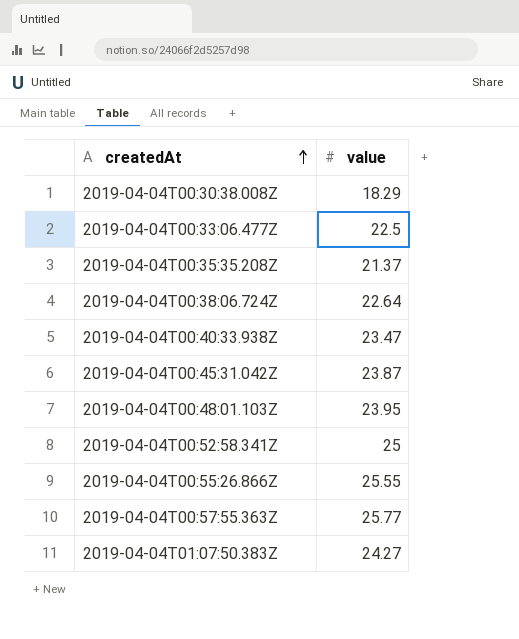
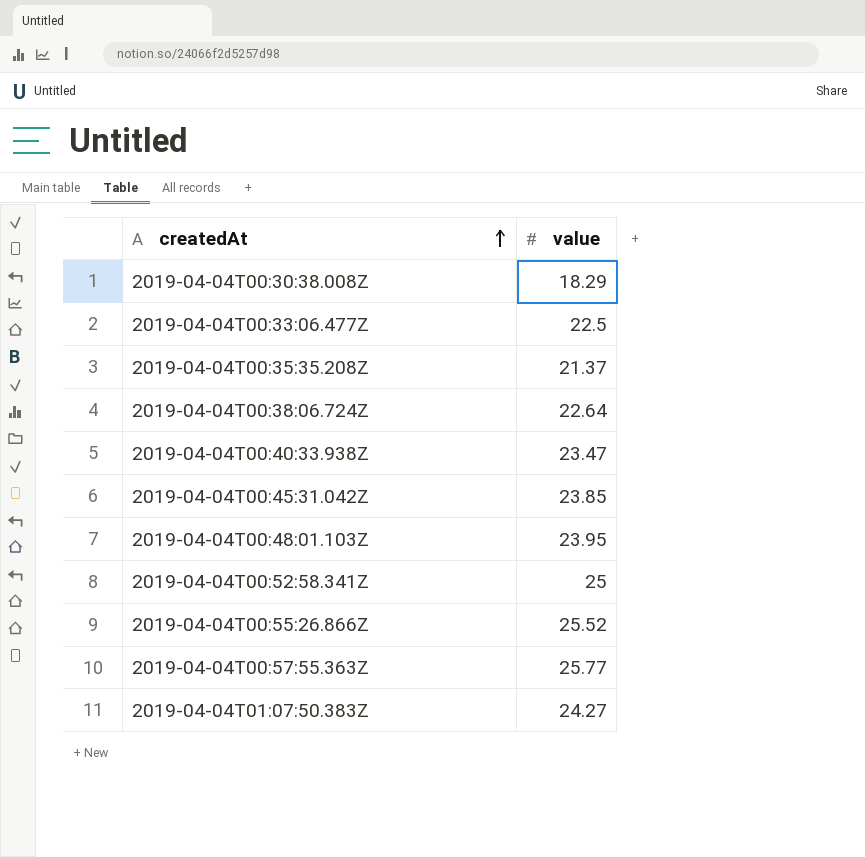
2019-04-04T00:45:31.042Z | value: 23.87 -> 23.85
2019-04-04T00:55:26.866Z | value: 25.55 -> 25.52

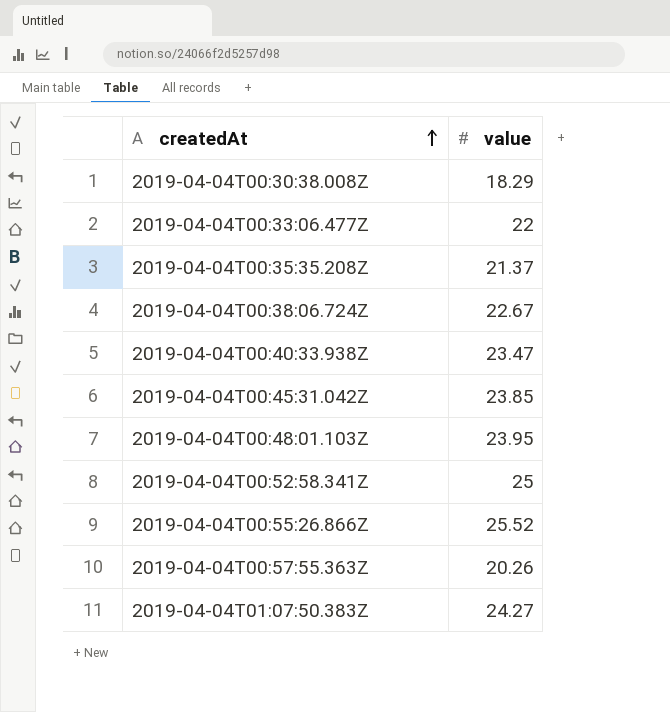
2019-04-04T00:33:06.477Z | value: 22.5 -> 22
2019-04-04T00:38:06.724Z | value: 22.64 -> 22.67
2019-04-04T00:57:55.363Z | value: 25.77 -> 20.26

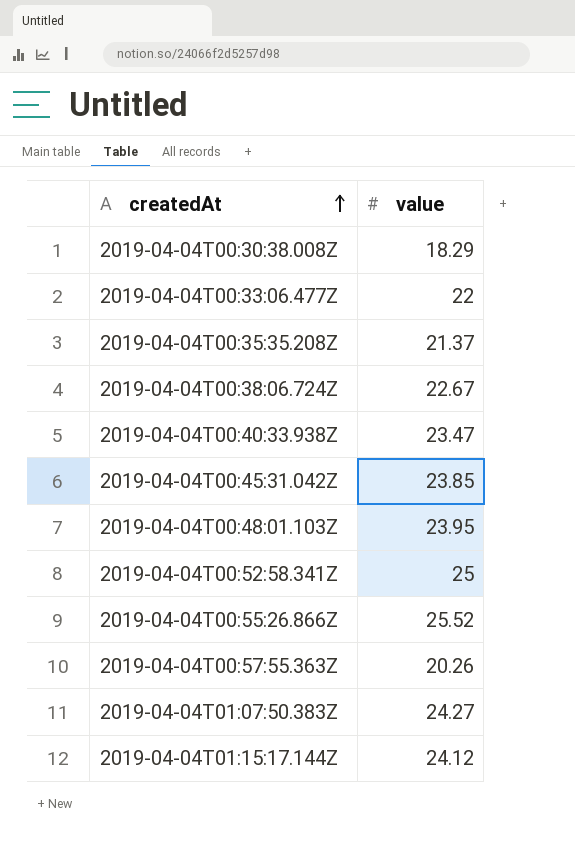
row 2019-04-04T01:15:17.144Z: none -> 24.12

